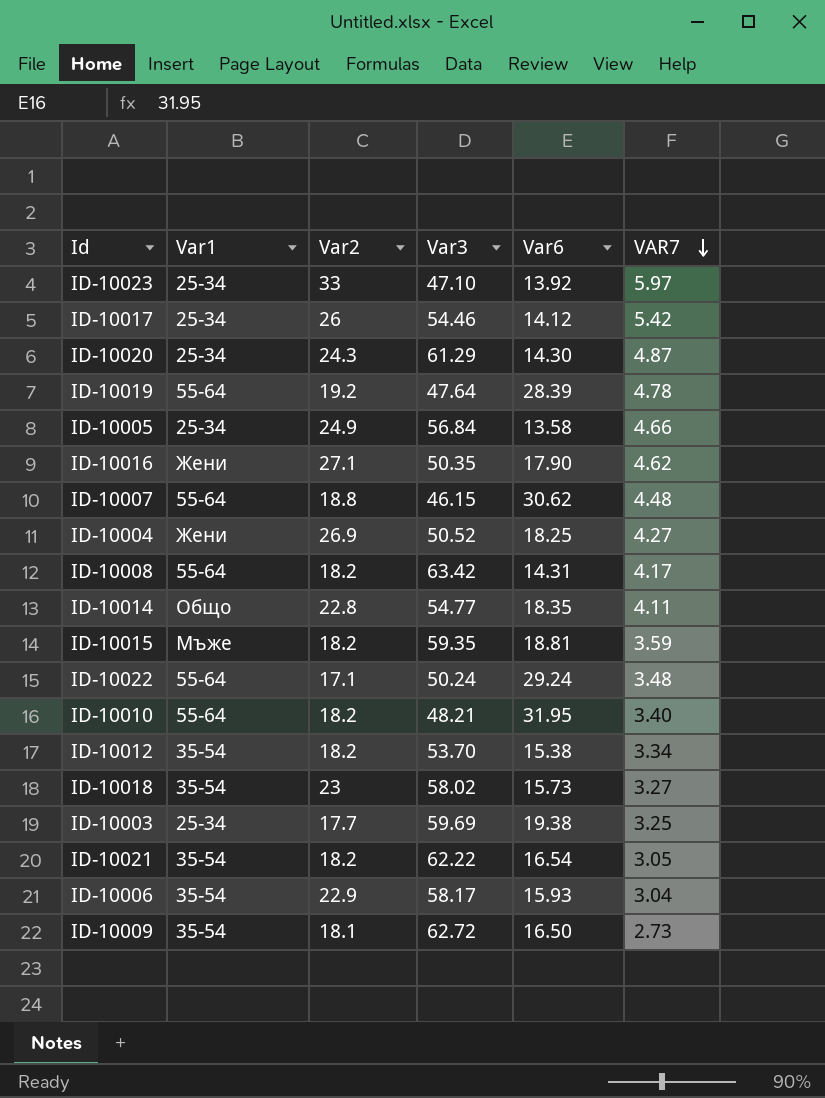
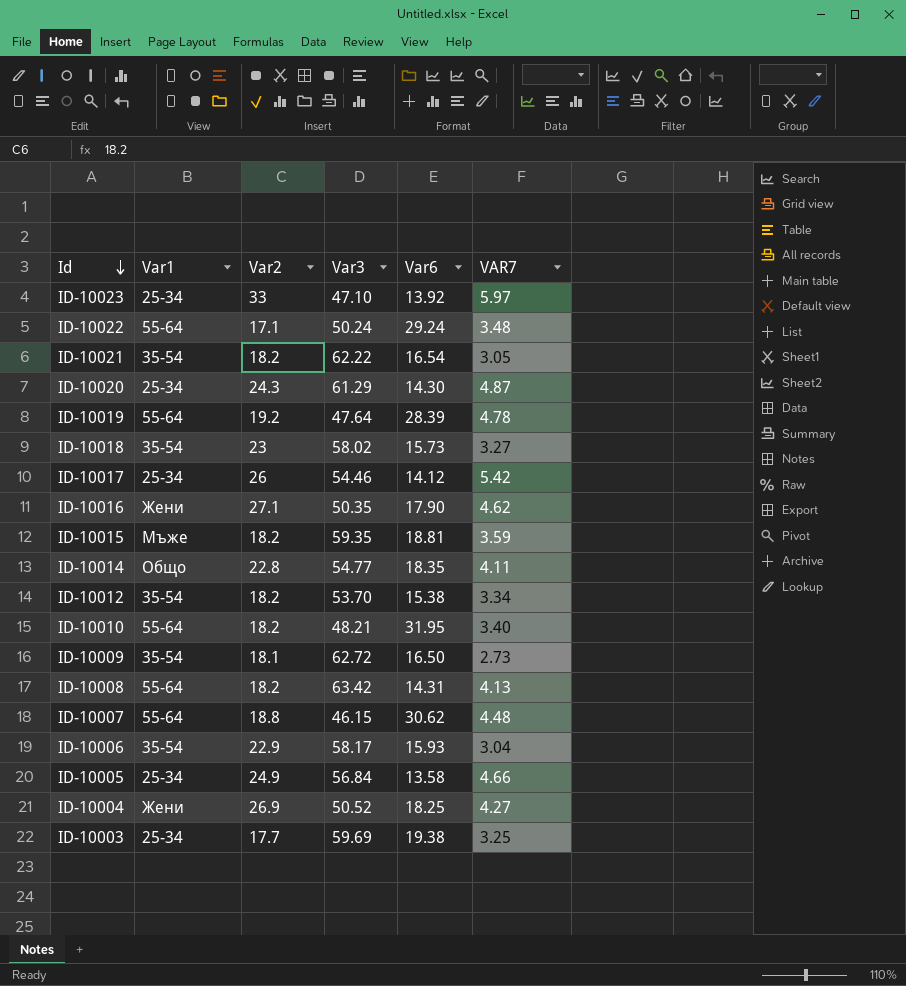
row order: VAR7 descending -> Id descending
ID-10008 | VAR7: 4.17 -> 4.13

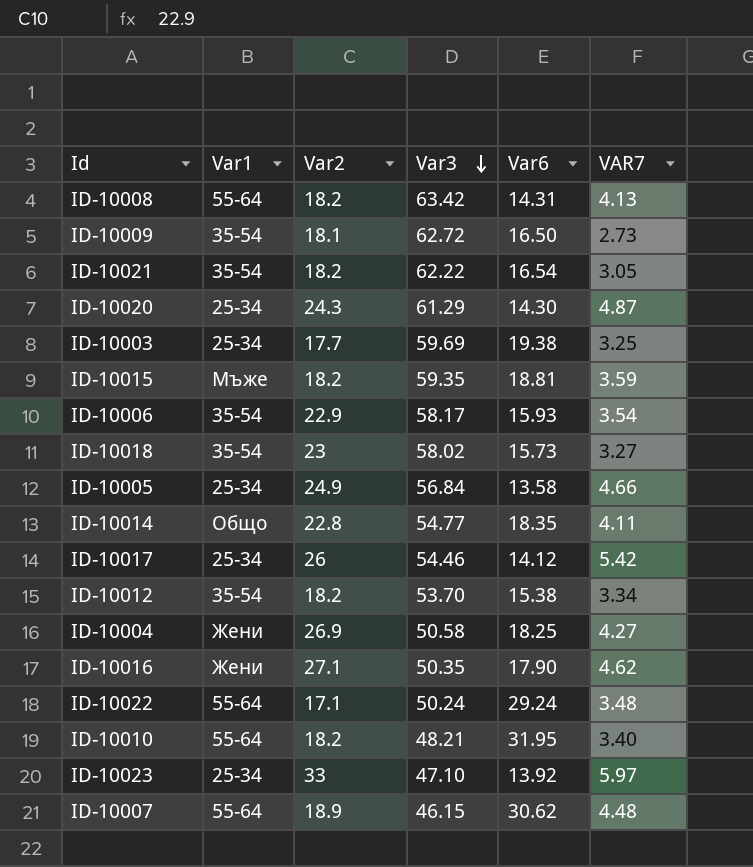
row order: Id descending -> Var3 descending
row ID-10019: 55-64 | 19.2 | 47.64 | 28.39 | 4.78 -> none
ID-10006 | VAR7: 3.04 -> 3.54
ID-10004 | Var3: 50.52 -> 50.58
ID-10007 | Var2: 18.8 -> 18.9

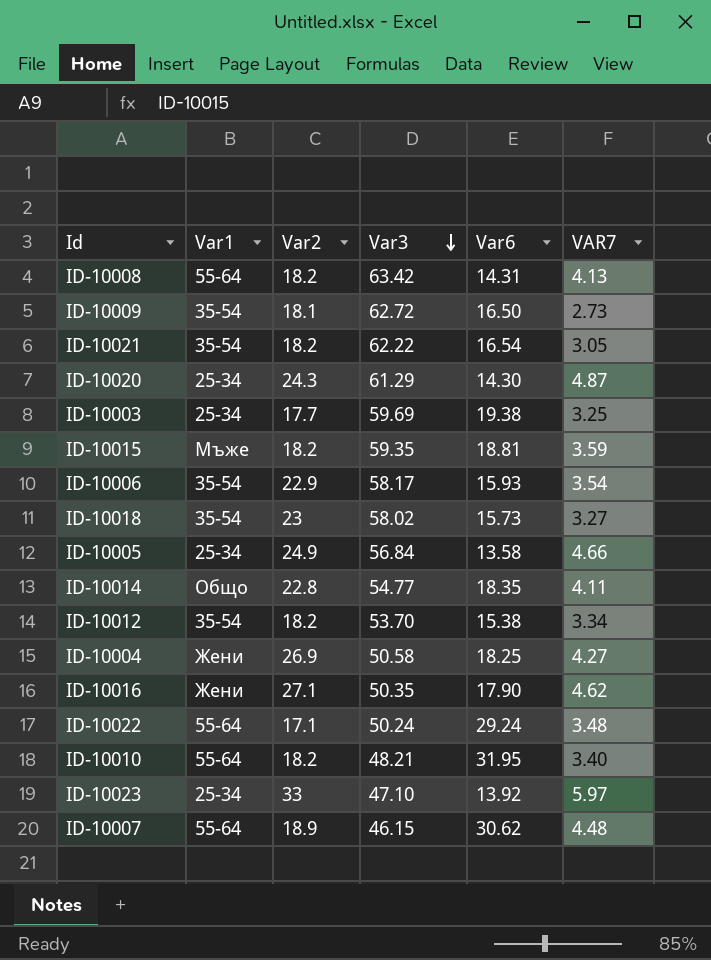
row ID-10017: 25-34 | 26 | 54.46 | 14.12 | 5.42 -> none

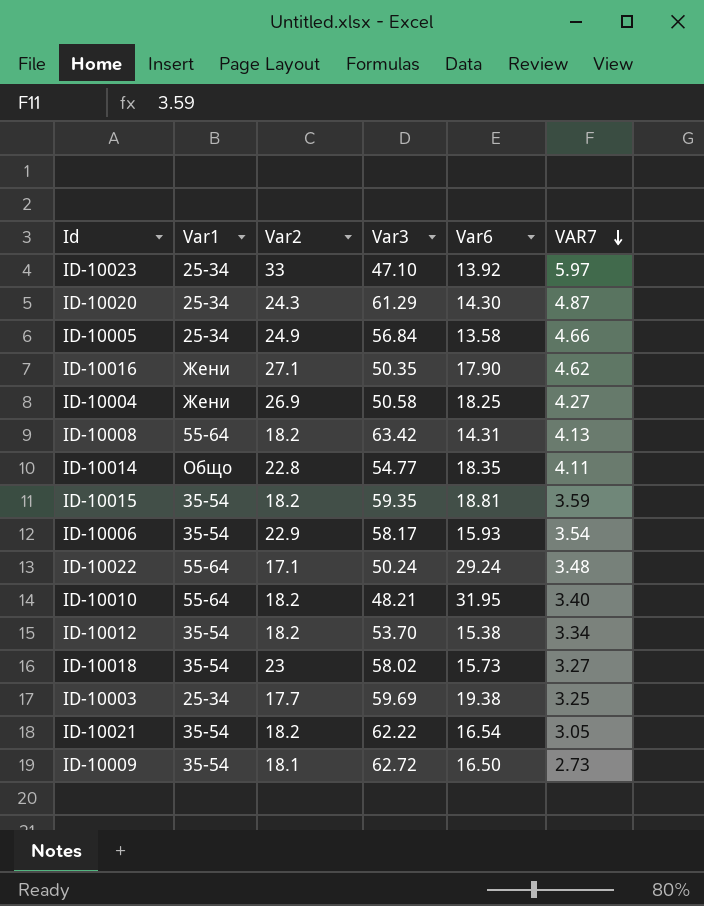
row order: Var3 descending -> VAR7 descending
row ID-10007: 55-64 | 18.9 | 46.15 | 30.62 | 4.48 -> none
ID-10015 | Var1: Мъже -> 35-54

